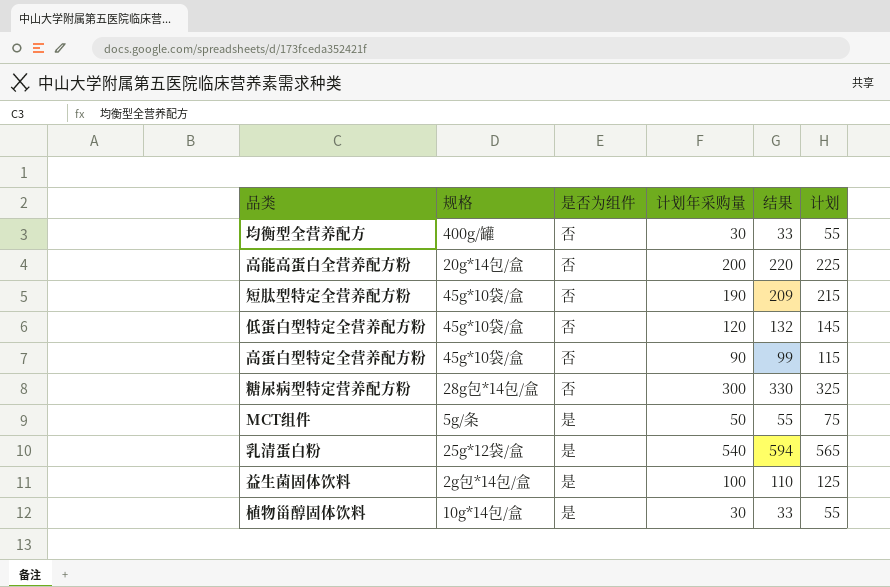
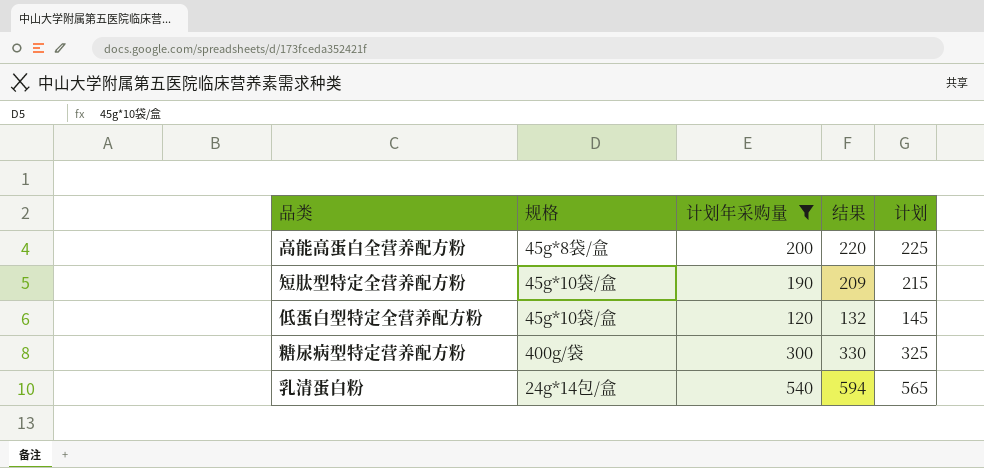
filter: none -> 计划年采购量 >= 120
column 是否为组件 | position: 3 -> none
高能高蛋白全营养配方粉 | 规格: 20g*14包/盒 -> 45g*8袋/盒
糖尿病型特定营养配方粉 | 规格: 28g包*14包/盒 -> 400g/袋
乳清蛋白粉 | 规格: 25g*12袋/盒 -> 24g*14包/盒

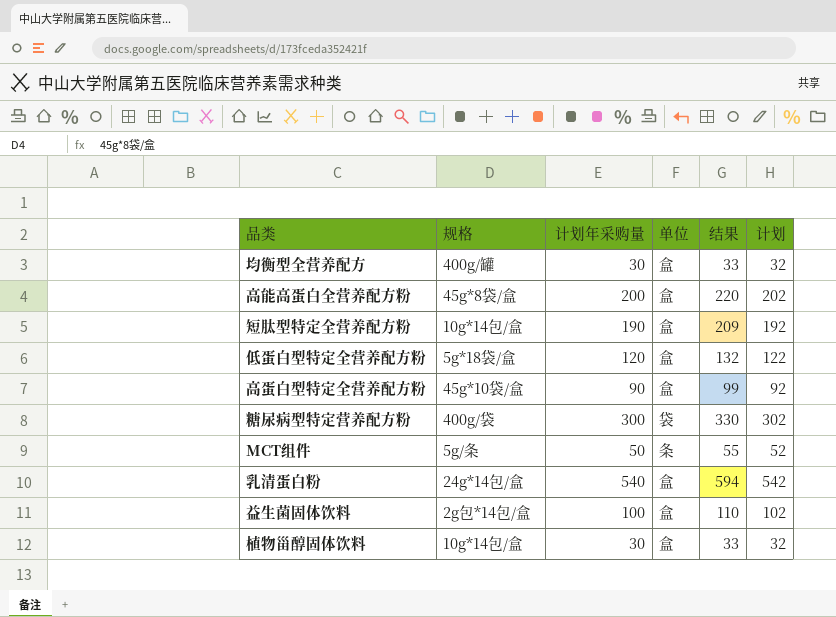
filter: 计划年采购量 >= 120 -> none
column 单位 | position: none -> 4
column 计划 | formula: [计划年采购量] + 25 -> [计划年采购量] + 2
短肽型特定全营养配方粉 | 规格: 45g*10袋/盒 -> 10g*14包/盒
低蛋白型特定全营养配方粉 | 规格: 45g*10袋/盒 -> 5g*18袋/盒

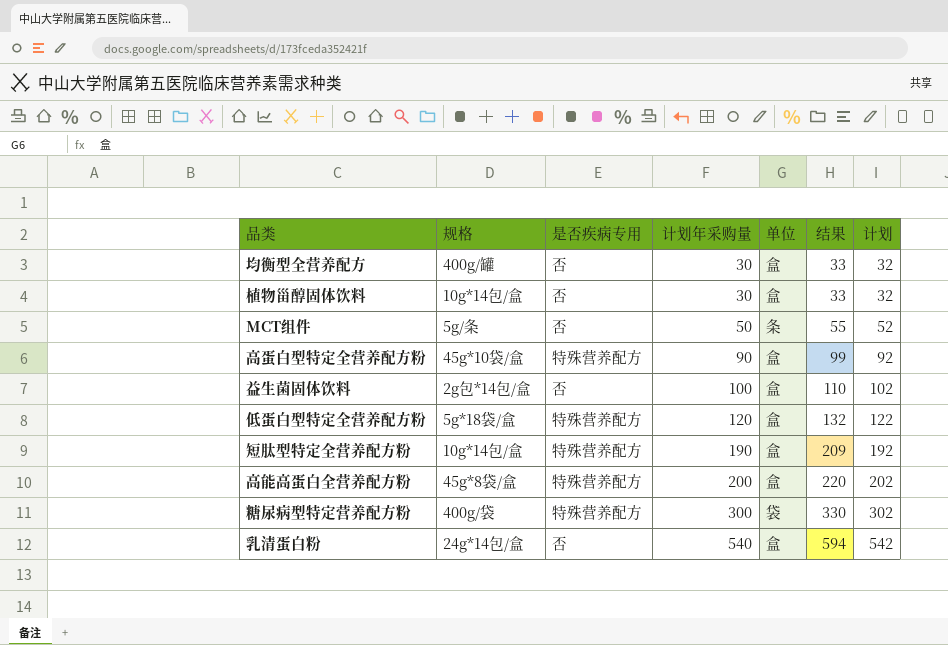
row order: none -> 计划年采购量 ascending
column 是否疾病专用 | position: none -> 3

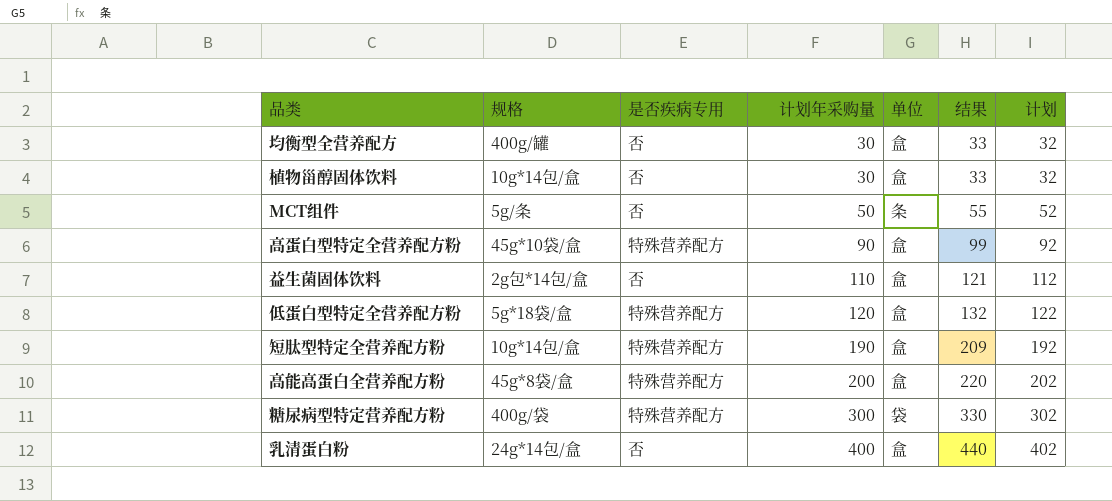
益生菌固体饮料 | 计划年采购量: 100 -> 110
益生菌固体饮料 | 结果: 110 -> 121
益生菌固体饮料 | 计划: 102 -> 112
乳清蛋白粉 | 计划年采购量: 540 -> 400
乳清蛋白粉 | 结果: 594 -> 440
乳清蛋白粉 | 计划: 542 -> 402

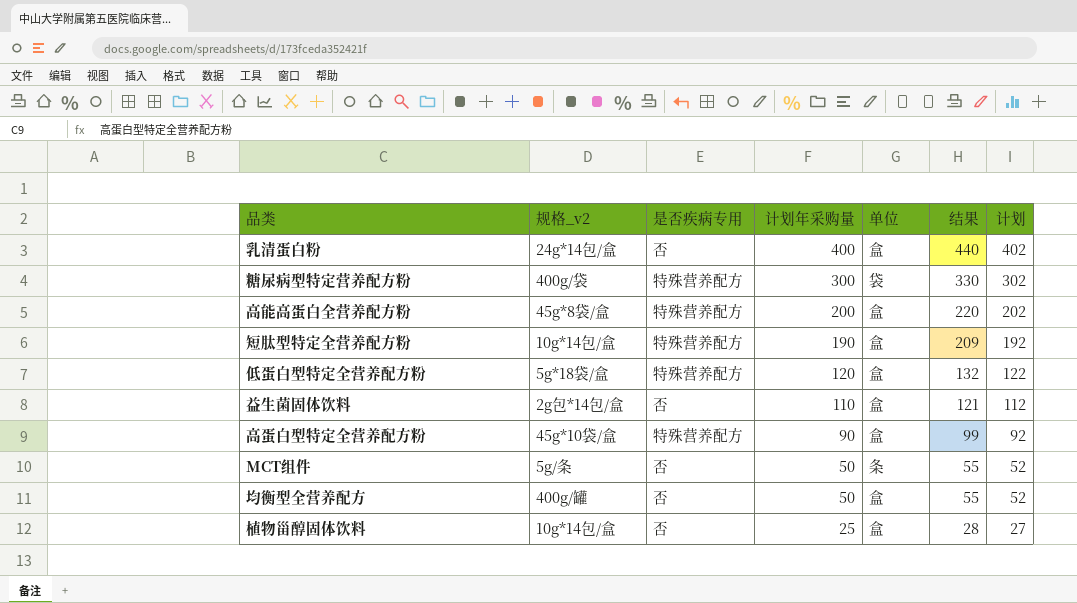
row order: 计划年采购量 ascending -> 计划年采购量 descending
column name: 规格 -> 规格_v2
均衡型全营养配方 | 计划年采购量: 30 -> 50
均衡型全营养配方 | 结果: 33 -> 55
均衡型全营养配方 | 计划: 32 -> 52
植物甾醇固体饮料 | 计划年采购量: 30 -> 25
植物甾醇固体饮料 | 结果: 33 -> 28
植物甾醇固体饮料 | 计划: 32 -> 27

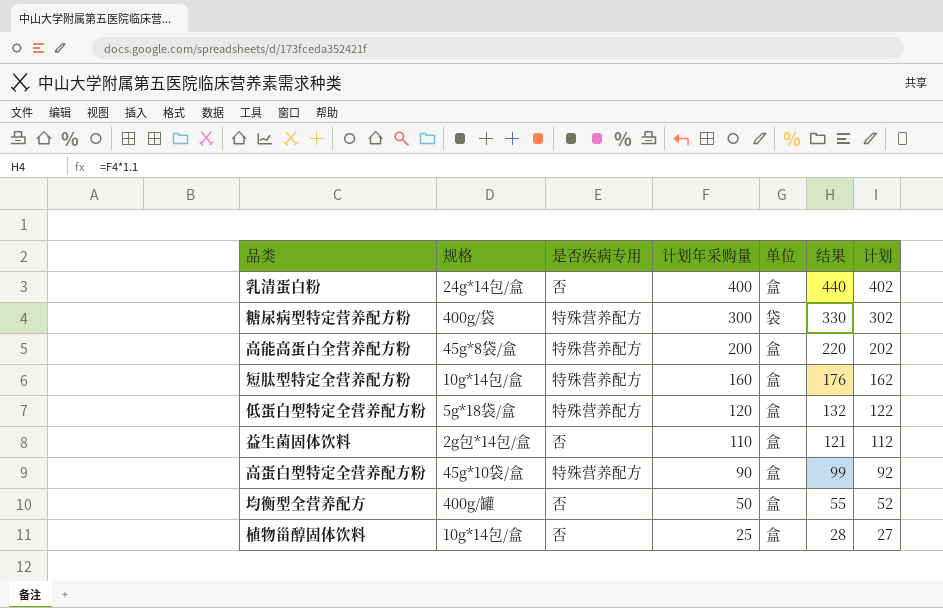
column name: 规格_v2 -> 规格
row MCT组件: 5g/条 | 否 | 50 | 条 | 55 | 52 -> none
短肽型特定全营养配方粉 | 计划年采购量: 190 -> 160
短肽型特定全营养配方粉 | 结果: 209 -> 176
短肽型特定全营养配方粉 | 计划: 192 -> 162

